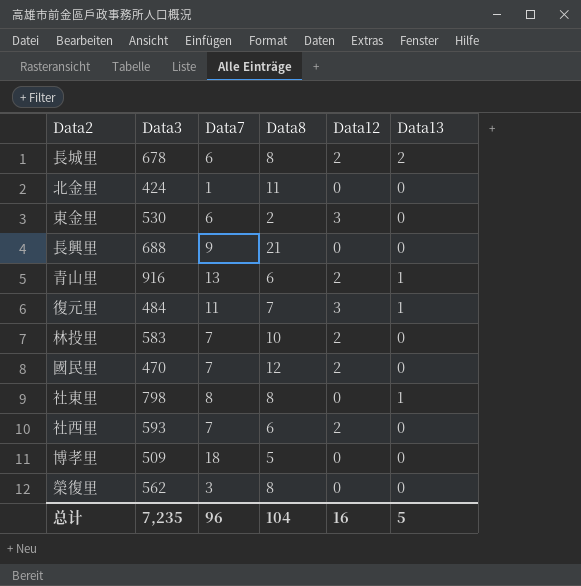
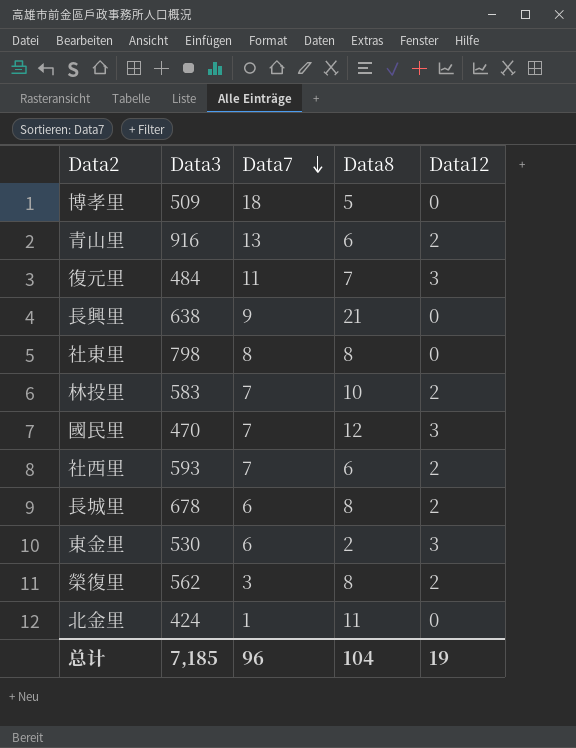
row order: none -> Data7 descending
column Data13 | position: 6 -> none
長興里 | Data3: 688 -> 638
國民里 | Data12: 2 -> 3
榮復里 | Data12: 0 -> 2
总计 | Data3: 7,235 -> 7,185
总计 | Data12: 16 -> 19

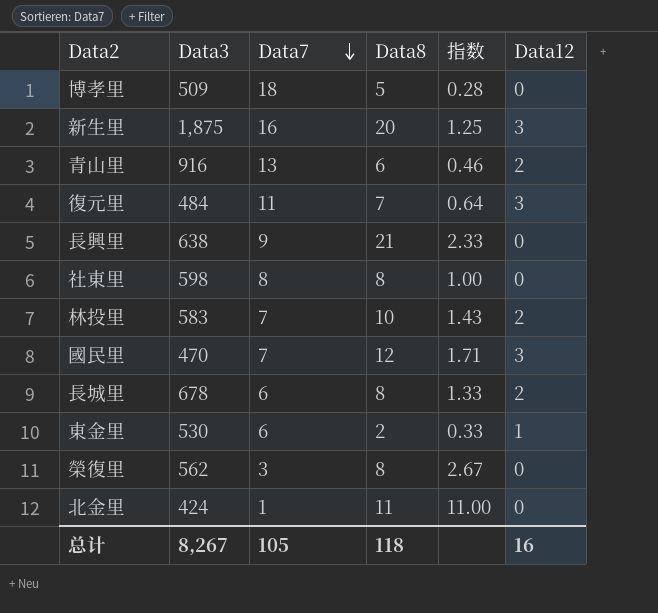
column 指数 | formula: none -> [Data8] / [Data7]
row 社西里: 593 | 7 | 6 | 2 -> none
row 新生里: none -> 1,875 | 16 | 20 | 1.25 | 3
社東里 | Data3: 798 -> 598
東金里 | Data12: 3 -> 1
榮復里 | Data12: 2 -> 0
总计 | Data3: 7,185 -> 8,267
总计 | Data7: 96 -> 105
总计 | Data8: 104 -> 118
总计 | Data12: 19 -> 16

